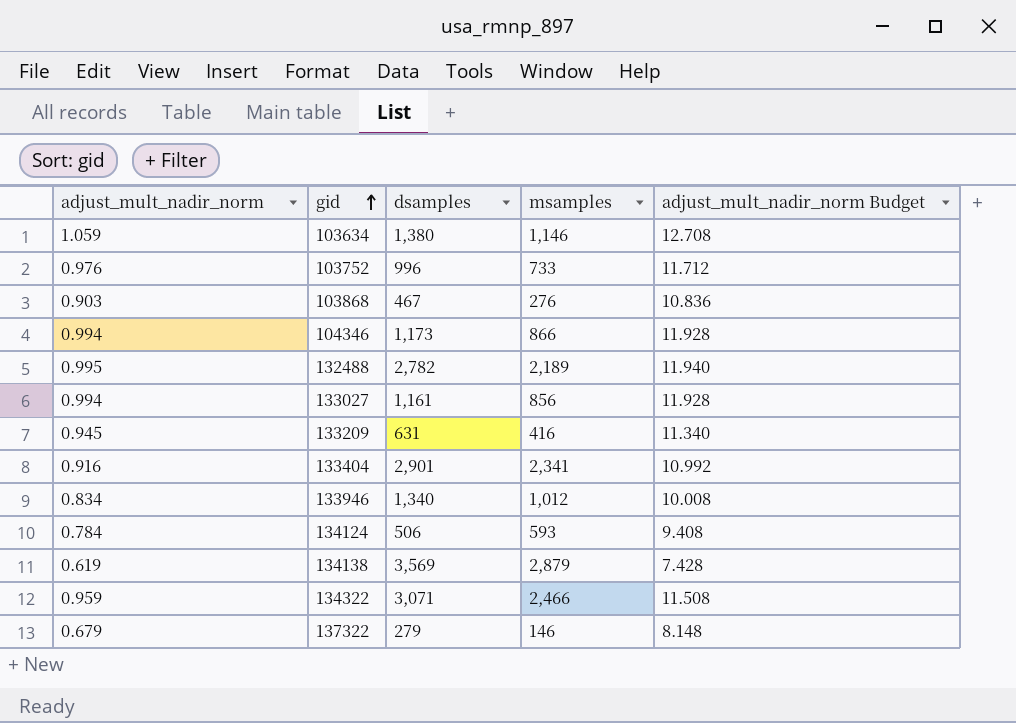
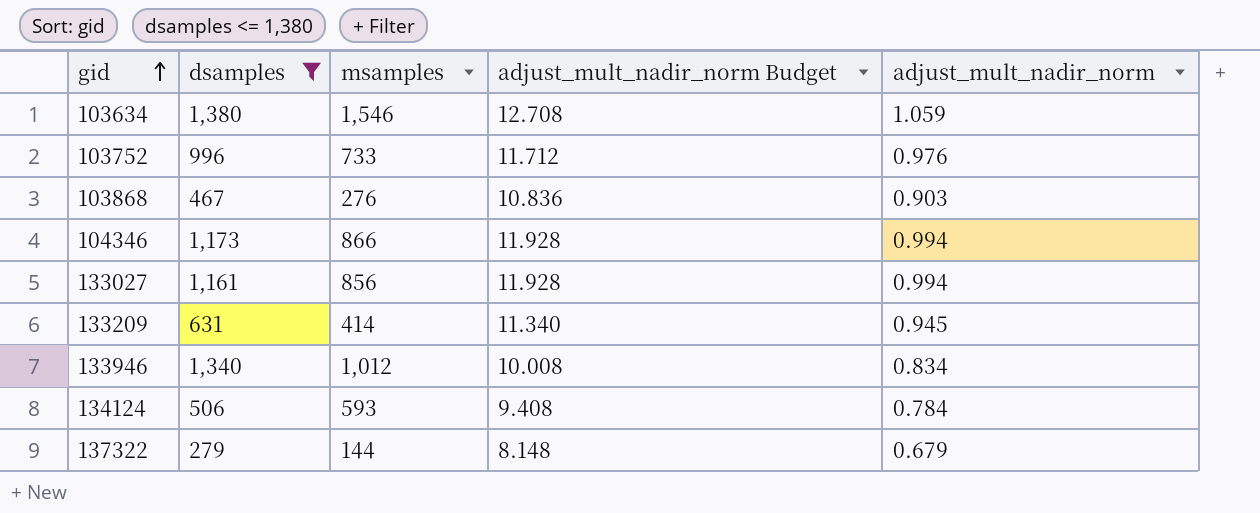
filter: none -> dsamples <= 1,380
column adjust_mult_nadir_norm | position: 1 -> 5
103634 | msamples: 1,146 -> 1,546
133209 | msamples: 416 -> 414
137322 | msamples: 146 -> 144

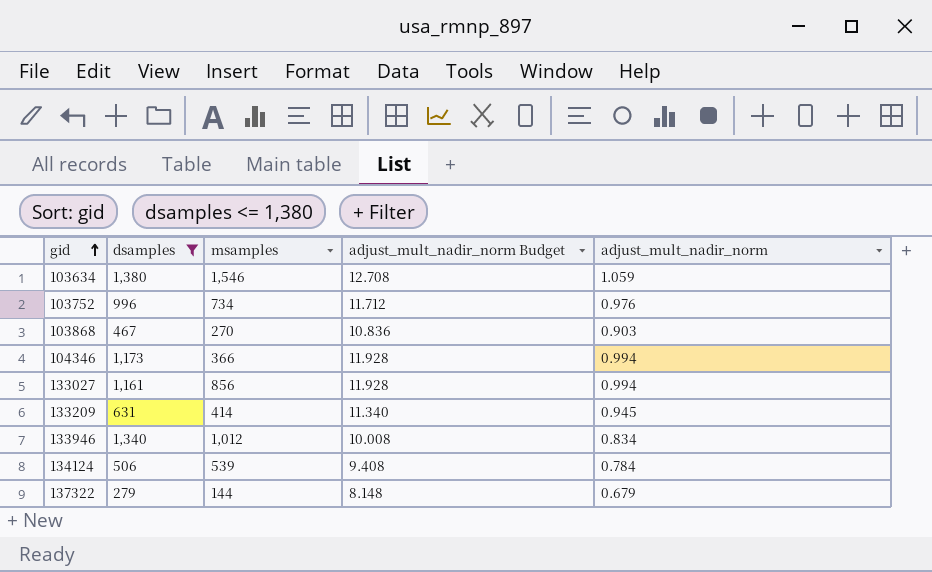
103752 | msamples: 733 -> 734
103868 | msamples: 276 -> 270
104346 | msamples: 866 -> 366
134124 | msamples: 593 -> 539

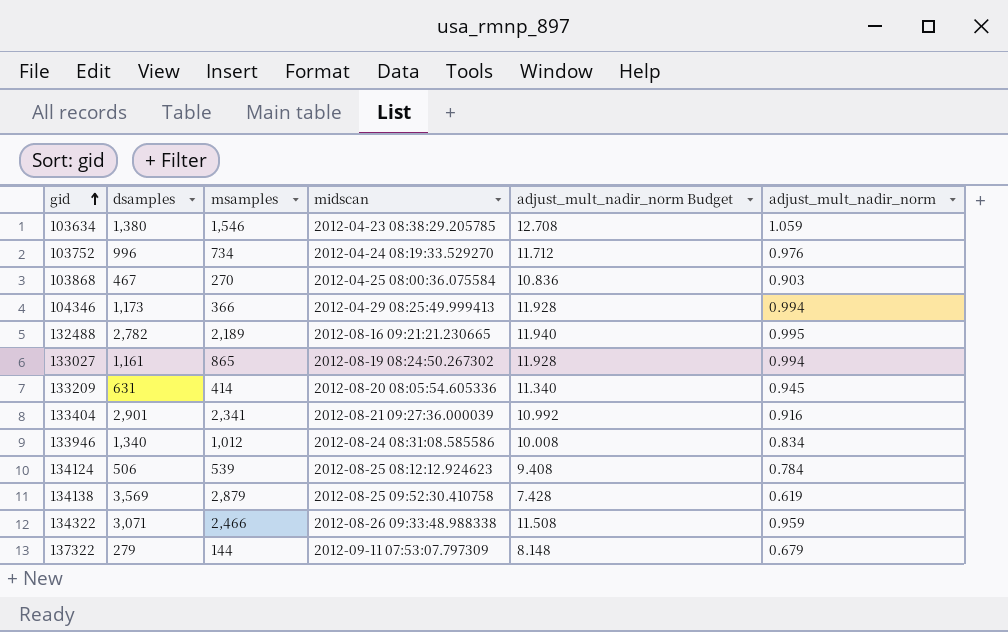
filter: dsamples <= 1,380 -> none
column midscan | position: none -> 4
133027 | msamples: 856 -> 865

